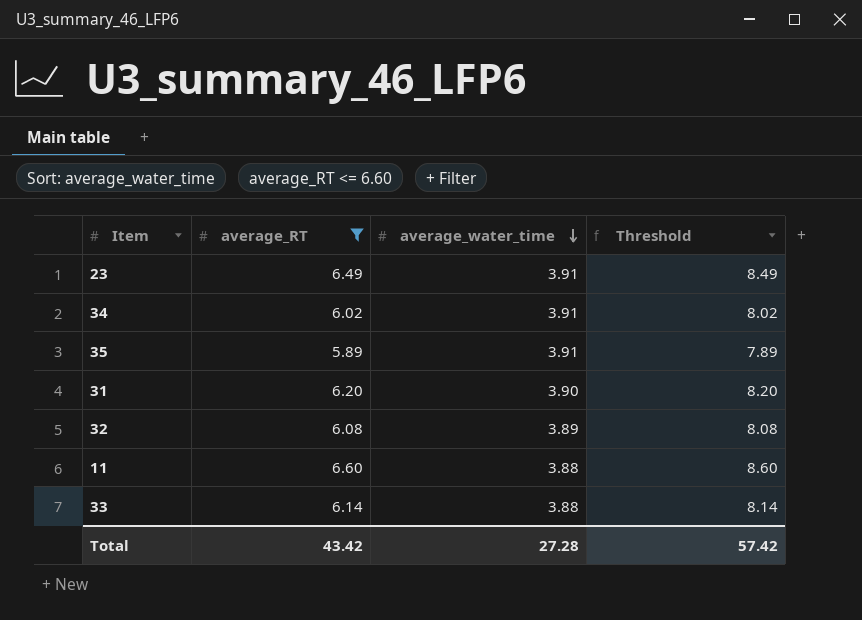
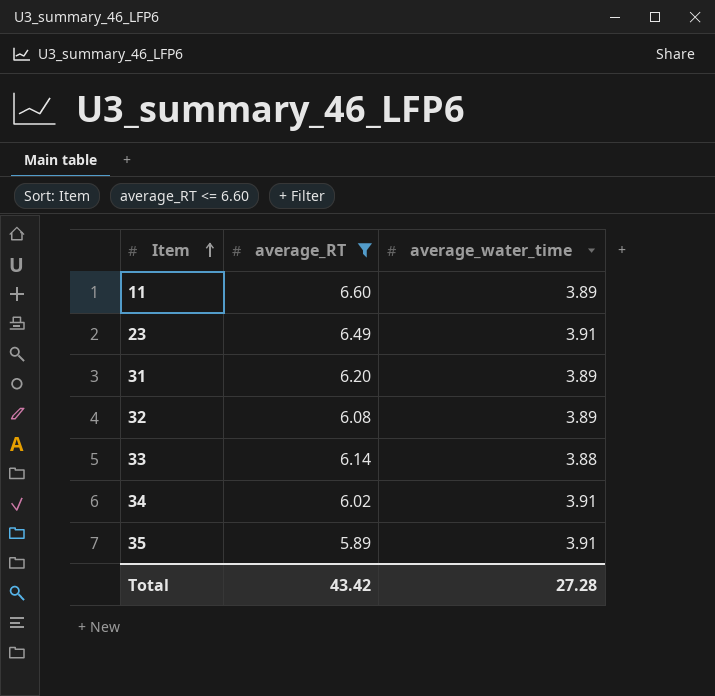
row order: average_water_time descending -> Item ascending
column Threshold | formula: [average_RT] + 2 -> none
11 | average_water_time: 3.88 -> 3.89
31 | average_water_time: 3.90 -> 3.89

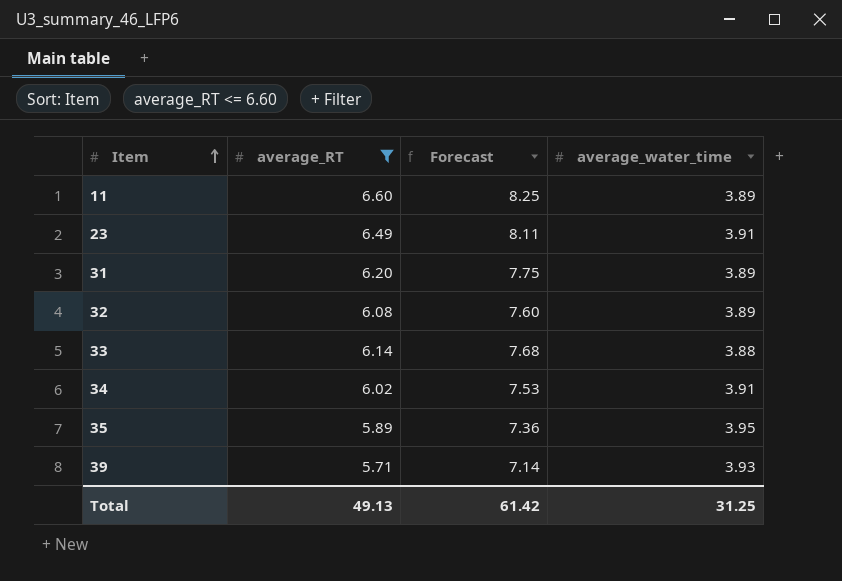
column Forecast | formula: none -> [average_RT] * 1.25
35 | average_water_time: 3.91 -> 3.95
row 39: none -> 5.71 | 7.14 | 3.93
Total | average_RT: 43.42 -> 49.13
Total | average_water_time: 27.28 -> 31.25

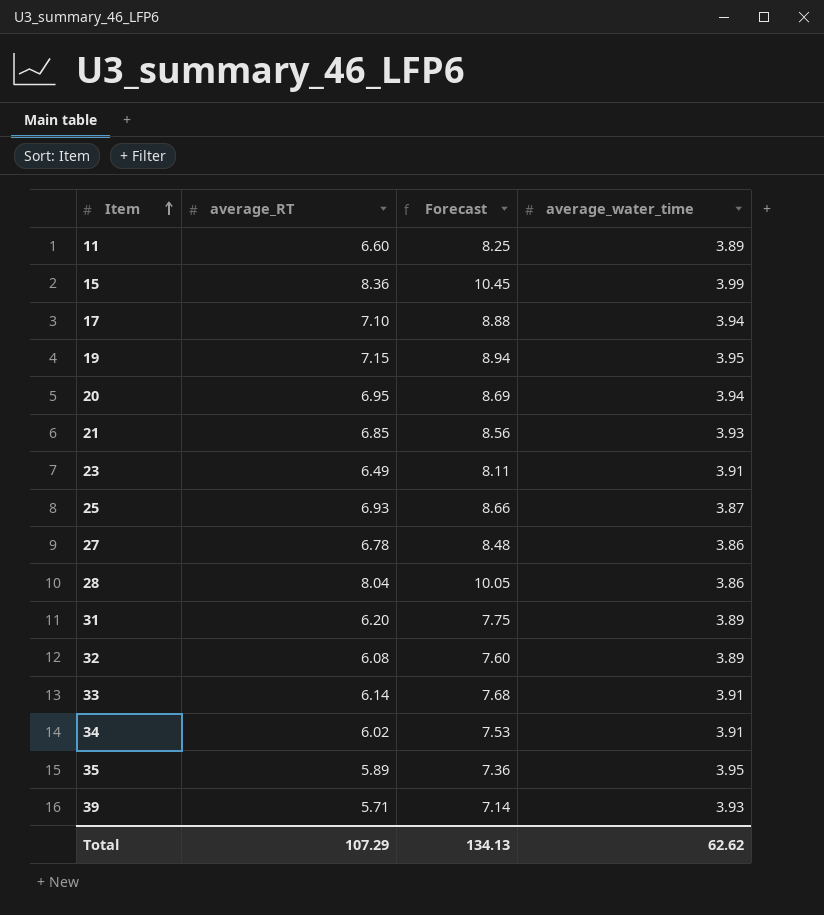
filter: average_RT <= 6.60 -> none
33 | average_water_time: 3.88 -> 3.91
Total | average_RT: 49.13 -> 107.29
Total | Forecast: 61.42 -> 134.13
Total | average_water_time: 31.25 -> 62.62

